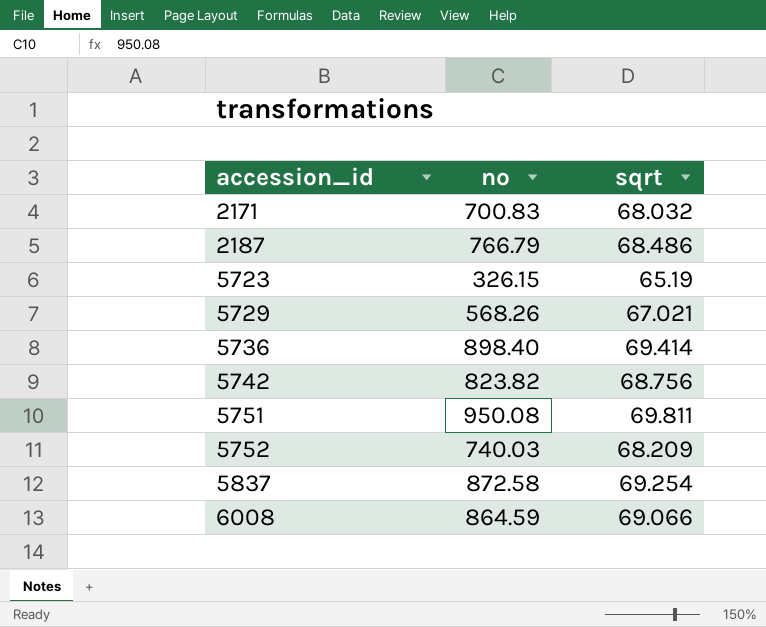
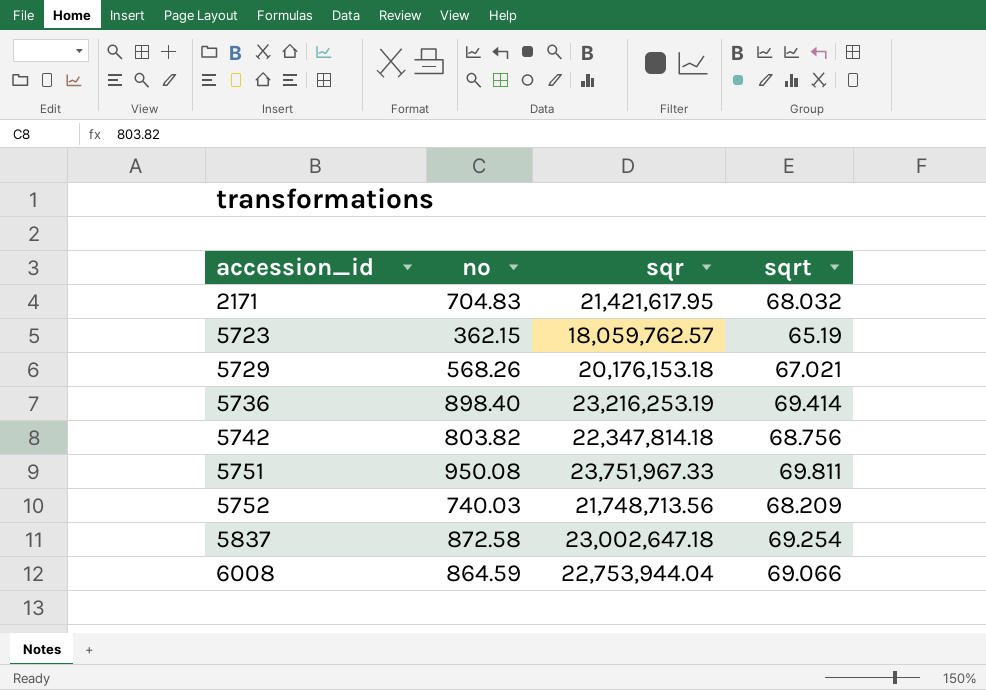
column sqr | position: none -> 3
row 2187: 766.79 | 68.486 -> none
2171 | no: 700.83 -> 704.83
5723 | no: 326.15 -> 362.15
5742 | no: 823.82 -> 803.82

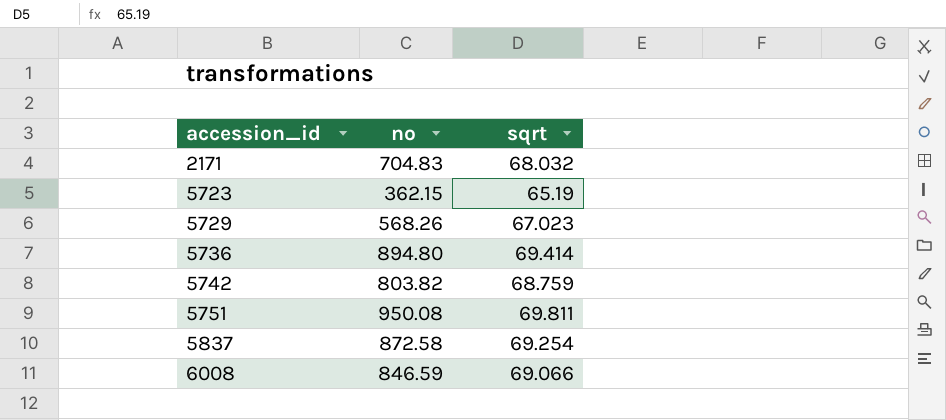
column sqr | position: 3 -> none
row 5752: 740.03 | 21,748,713.56 | 68.209 -> none
5729 | sqrt: 67.021 -> 67.023
5736 | no: 898.40 -> 894.80
5742 | sqrt: 68.756 -> 68.759
6008 | no: 864.59 -> 846.59

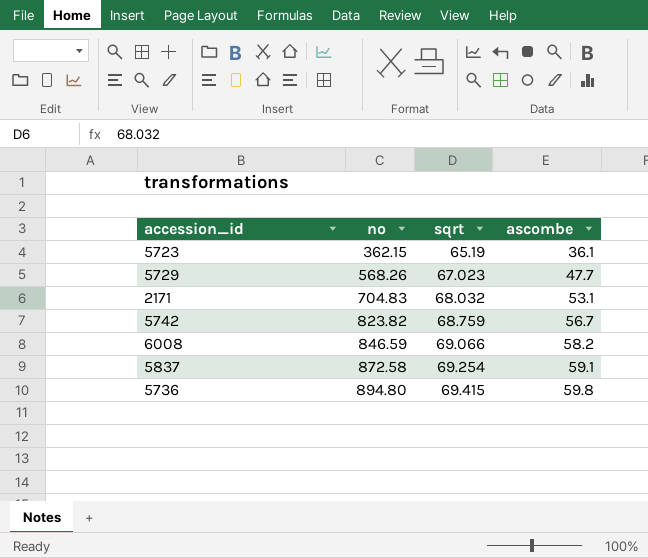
row order: accession_id ascending -> no ascending
column ascombe | position: none -> 4
row 5751: 950.08 | 69.811 -> none
5742 | no: 803.82 -> 823.82
5736 | sqrt: 69.414 -> 69.415

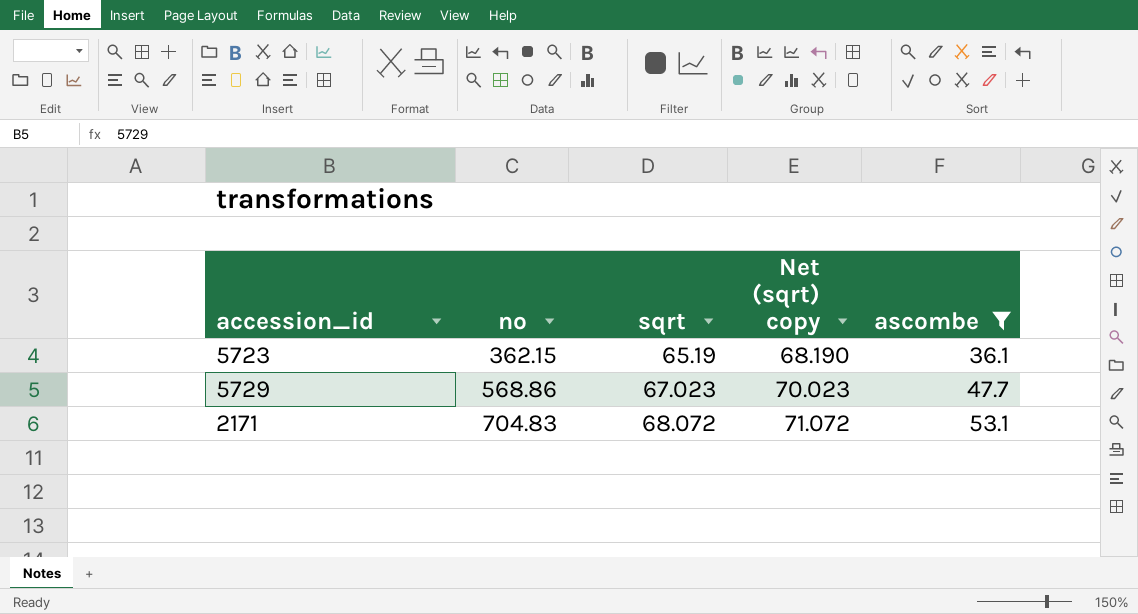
filter: none -> ascombe <= 53.1
column Net (sqrt) copy | formula: none -> [sqrt] + 3
5729 | no: 568.26 -> 568.86
2171 | sqrt: 68.032 -> 68.072

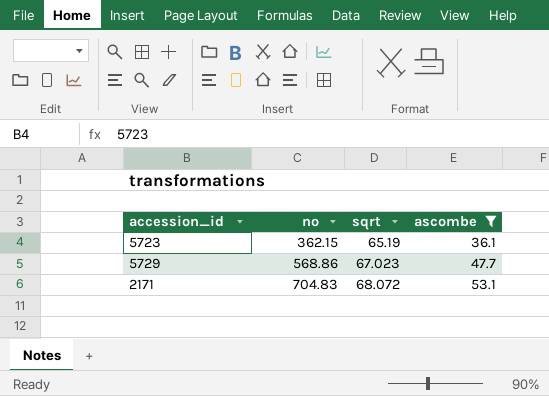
column Net (sqrt) copy | formula: [sqrt] + 3 -> none

